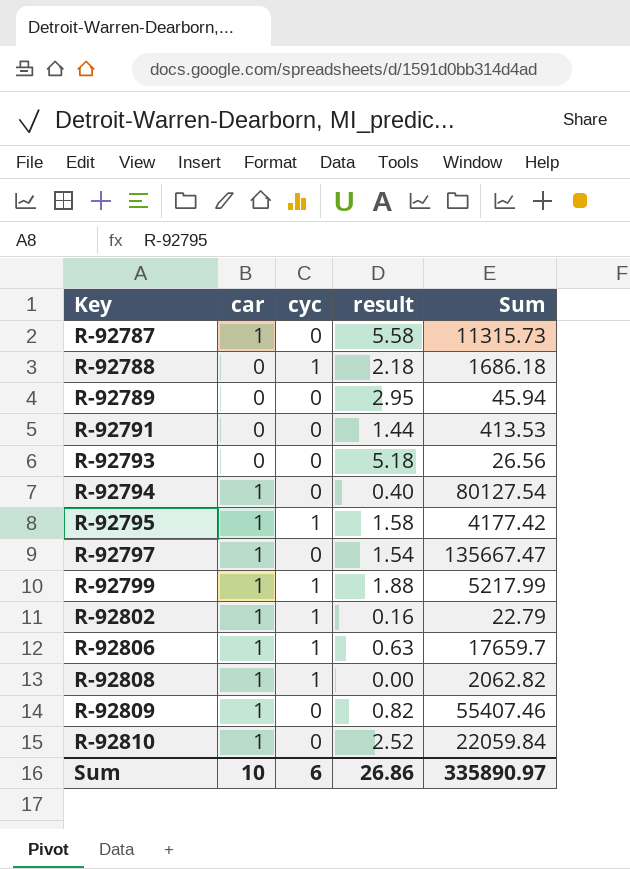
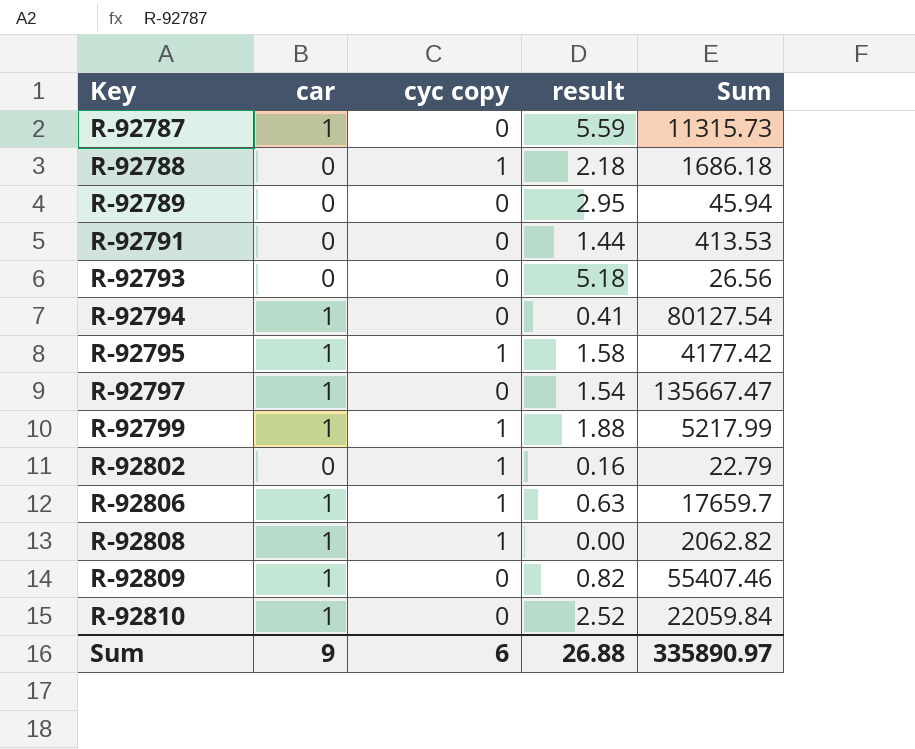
column name: cyc -> cyc copy
R-92787 | result: 5.58 -> 5.59
R-92794 | result: 0.40 -> 0.41
R-92802 | car: 1 -> 0
Sum | car: 10 -> 9
Sum | result: 26.86 -> 26.88

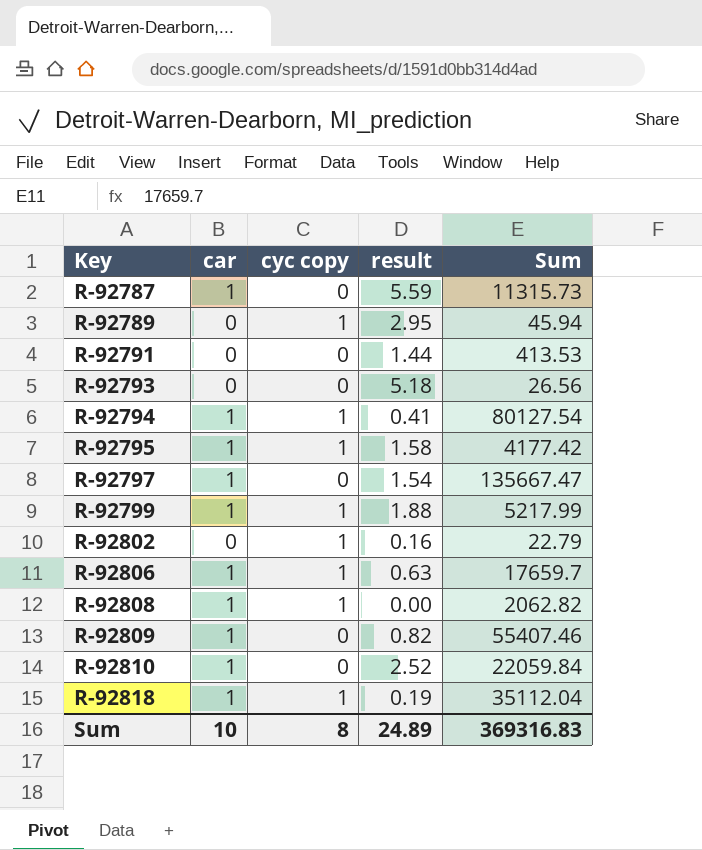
row R-92788: 0 | 1 | 2.18 | 1686.18 -> none
R-92789 | cyc copy: 0 -> 1
R-92794 | cyc copy: 0 -> 1
row R-92818: none -> 1 | 1 | 0.19 | 35112.04
Sum | car: 9 -> 10
Sum | cyc copy: 6 -> 8
Sum | result: 26.88 -> 24.89
Sum | Sum: 335890.97 -> 369316.83

